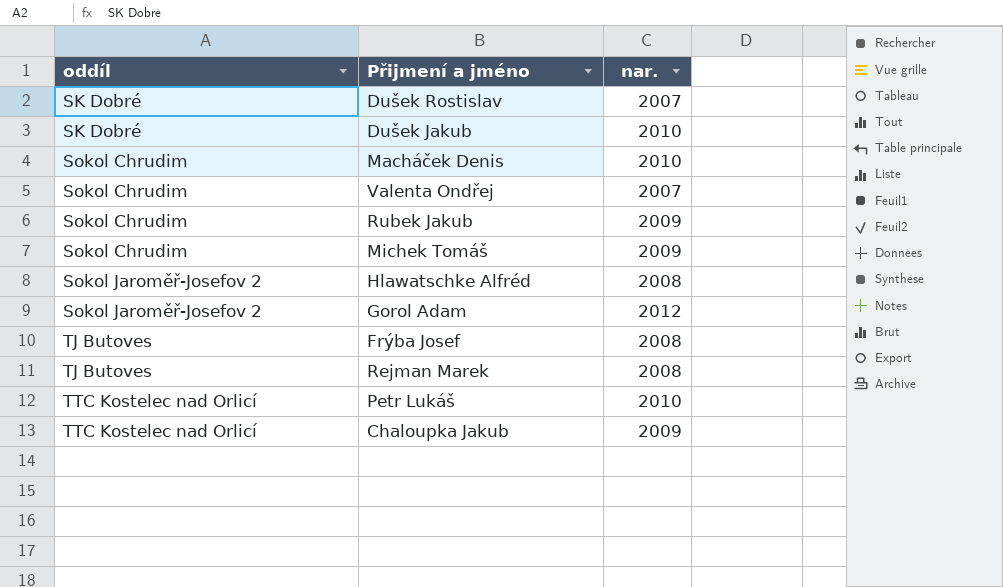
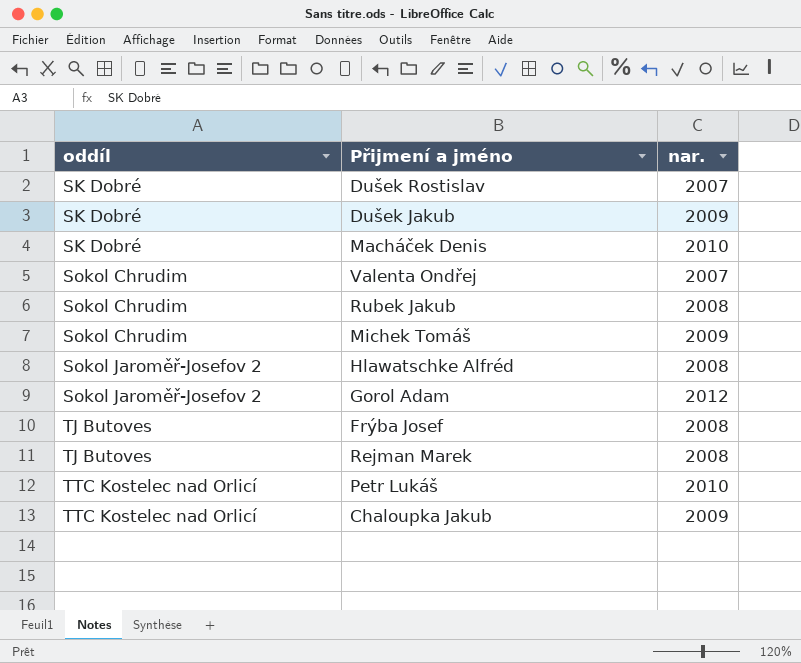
Dušek Jakub | nar.: 2010 -> 2009
Macháček Denis | oddíl: Sokol Chrudim -> SK Dobré
Rubek Jakub | nar.: 2009 -> 2008

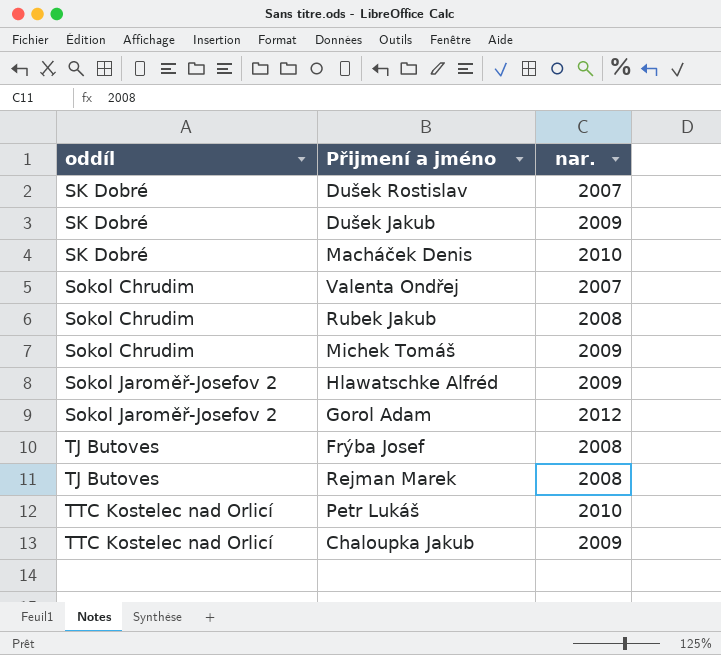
Hlawatschke Alfréd | nar.: 2008 -> 2009

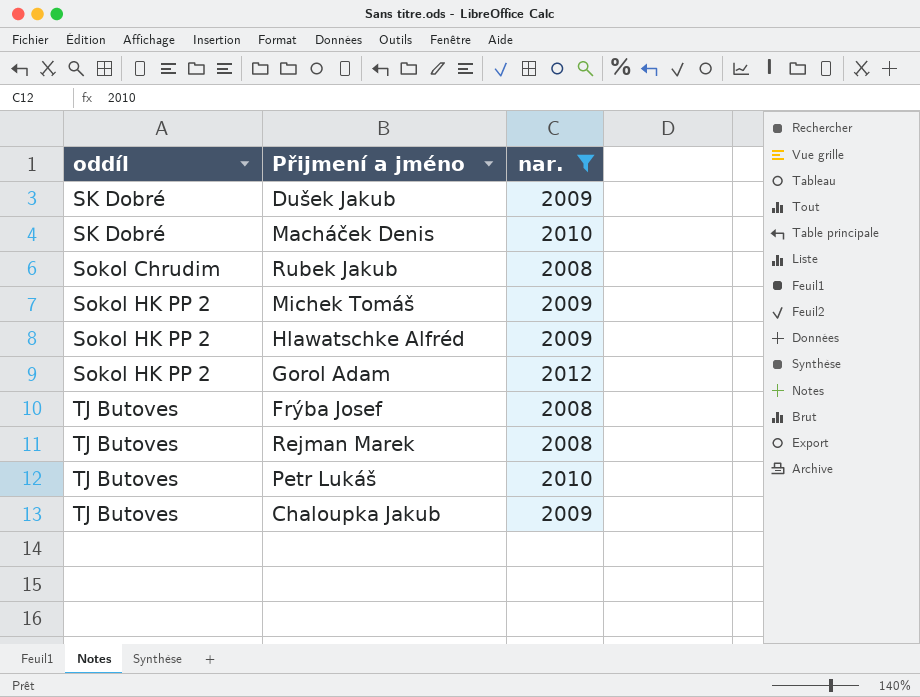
filter: none -> nar. != 2007
Michek Tomáš | oddíl: Sokol Chrudim -> Sokol HK PP 2
Hlawatschke Alfréd | oddíl: Sokol Jaroměř-Josefov 2 -> Sokol HK PP 2
Gorol Adam | oddíl: Sokol Jaroměř-Josefov 2 -> Sokol HK PP 2
Petr Lukáš | oddíl: TTC Kostelec nad Orlicí -> TJ Butoves
Chaloupka Jakub | oddíl: TTC Kostelec nad Orlicí -> TJ Butoves

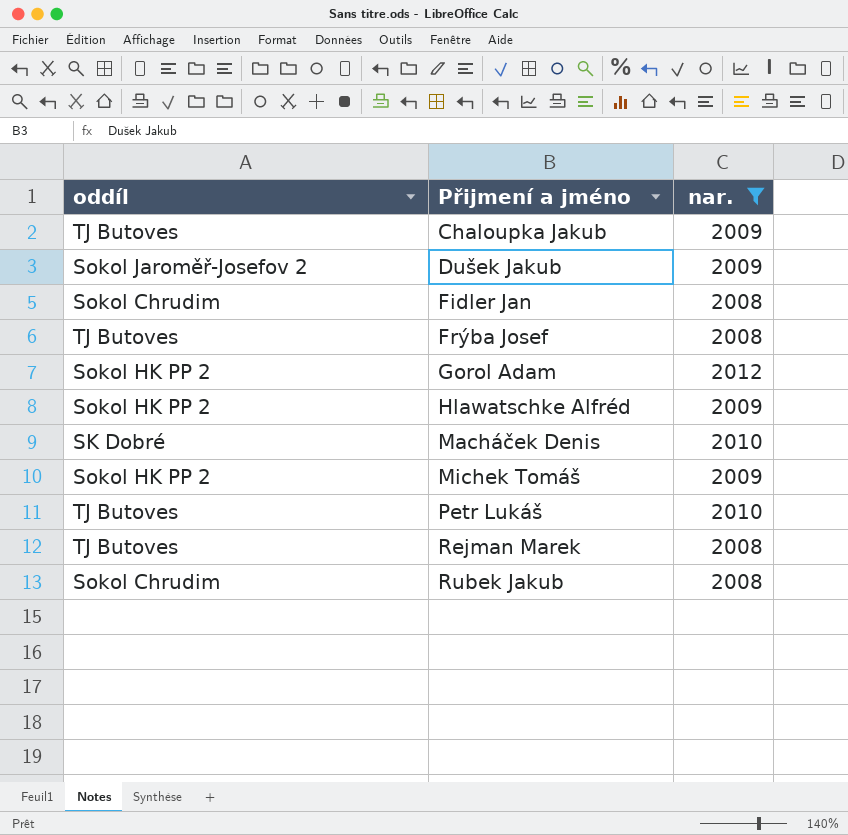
row order: oddíl ascending -> Přijmení a jméno ascending
Dušek Jakub | oddíl: SK Dobré -> Sokol Jaroměř-Josefov 2
row Fidler Jan: none -> Sokol Chrudim | 2008

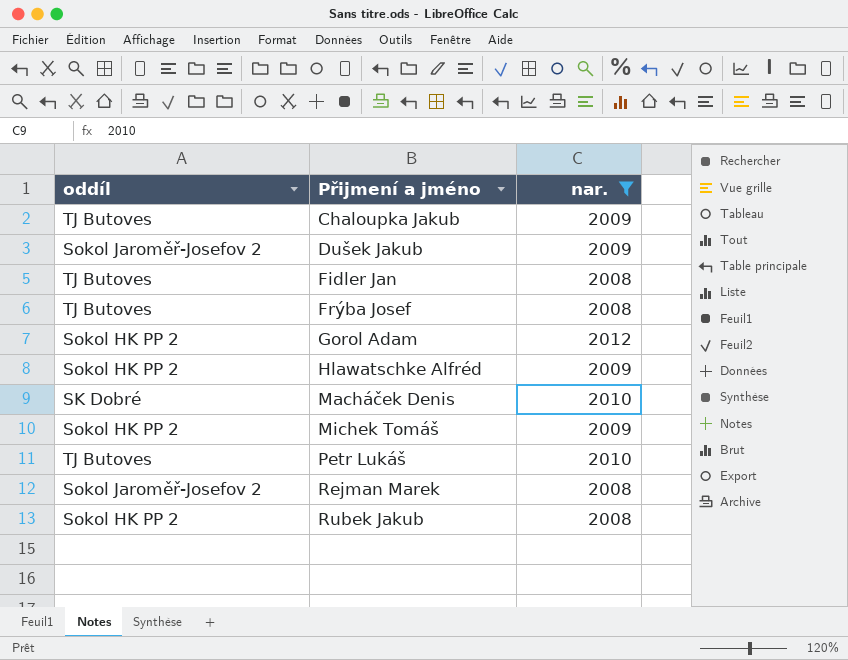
Fidler Jan | oddíl: Sokol Chrudim -> TJ Butoves
Rejman Marek | oddíl: TJ Butoves -> Sokol Jaroměř-Josefov 2
Rubek Jakub | oddíl: Sokol Chrudim -> Sokol HK PP 2

